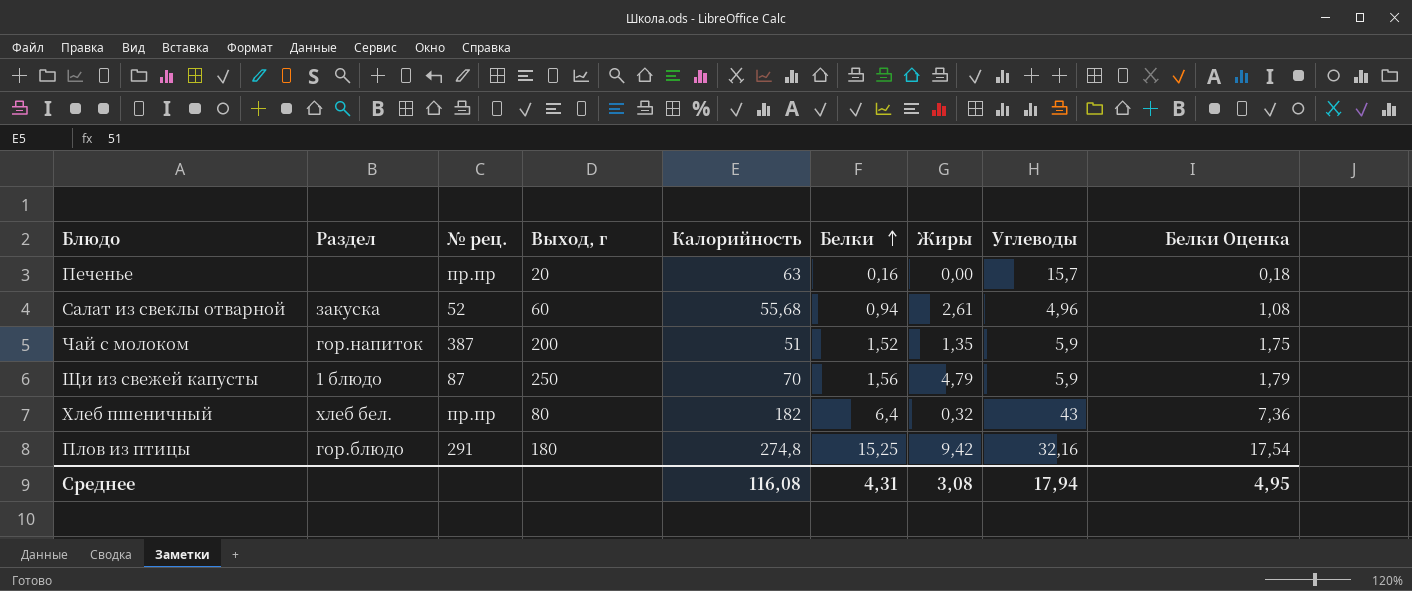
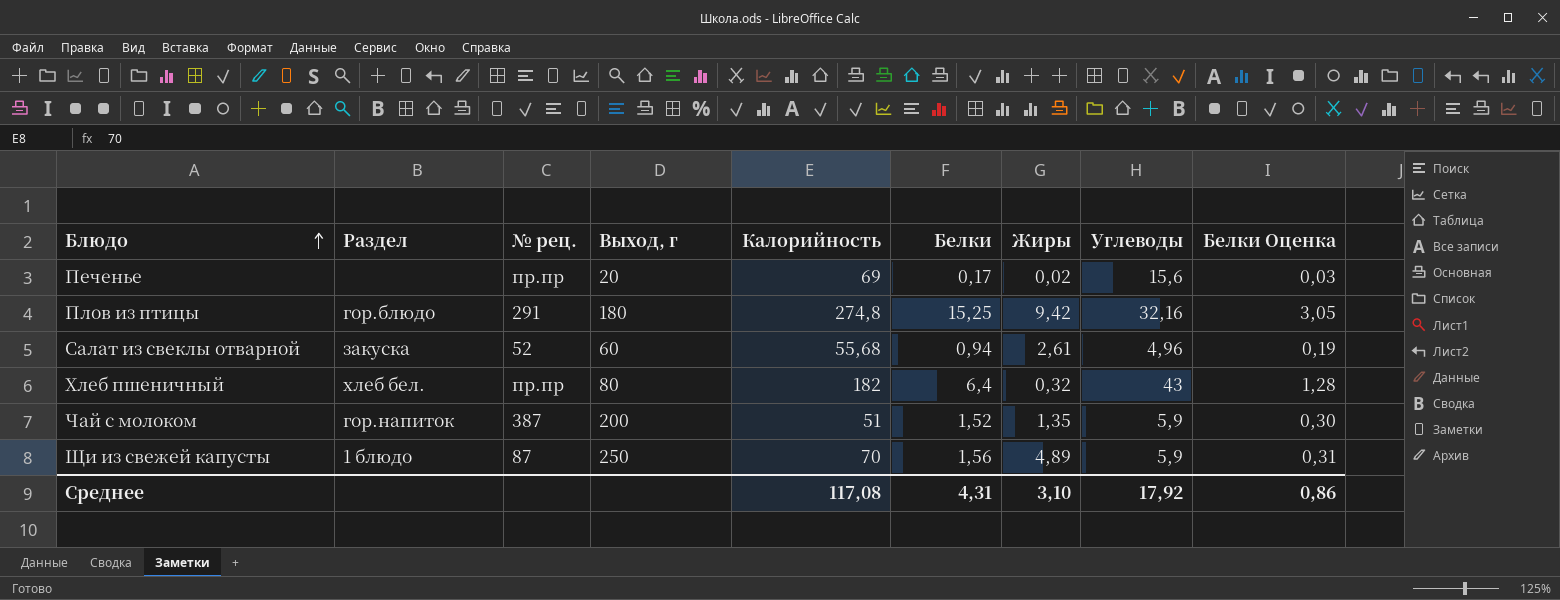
row order: Белки ascending -> Блюдо ascending
column Белки Оценка | formula: [Белки] * 1,15 -> [Белки] * 0,2
Печенье | Калорийность: 63 -> 69
Печенье | Белки: 0,16 -> 0,17
Печенье | Жиры: 0,00 -> 0,02
Печенье | Углеводы: 15,7 -> 15,6
Щи из свежей капусты | Жиры: 4,79 -> 4,89
Среднее | Калорийность: 116,08 -> 117,08
Среднее | Жиры: 3,08 -> 3,10
Среднее | Углеводы: 17,94 -> 17,92
Среднее | Белки Оценка: 4,95 -> 0,86

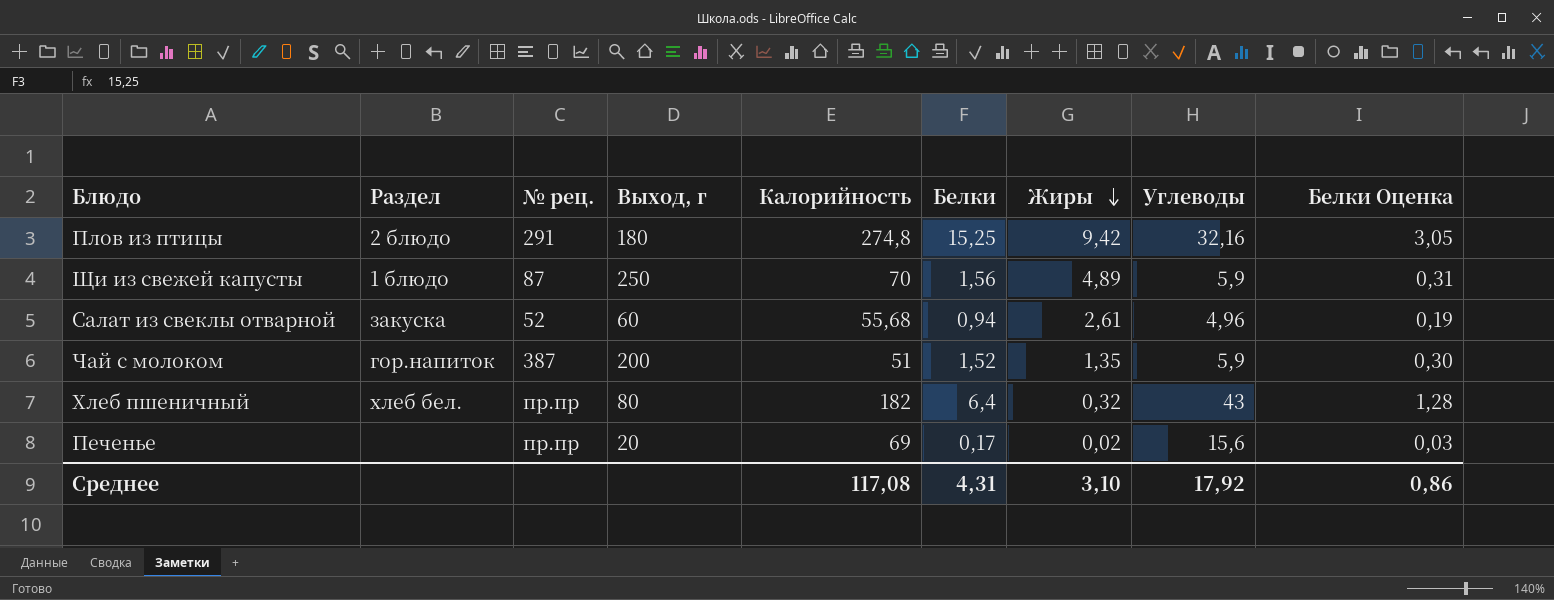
row order: Блюдо ascending -> Жиры descending
Плов из птицы | Раздел: гор.блюдо -> 2 блюдо

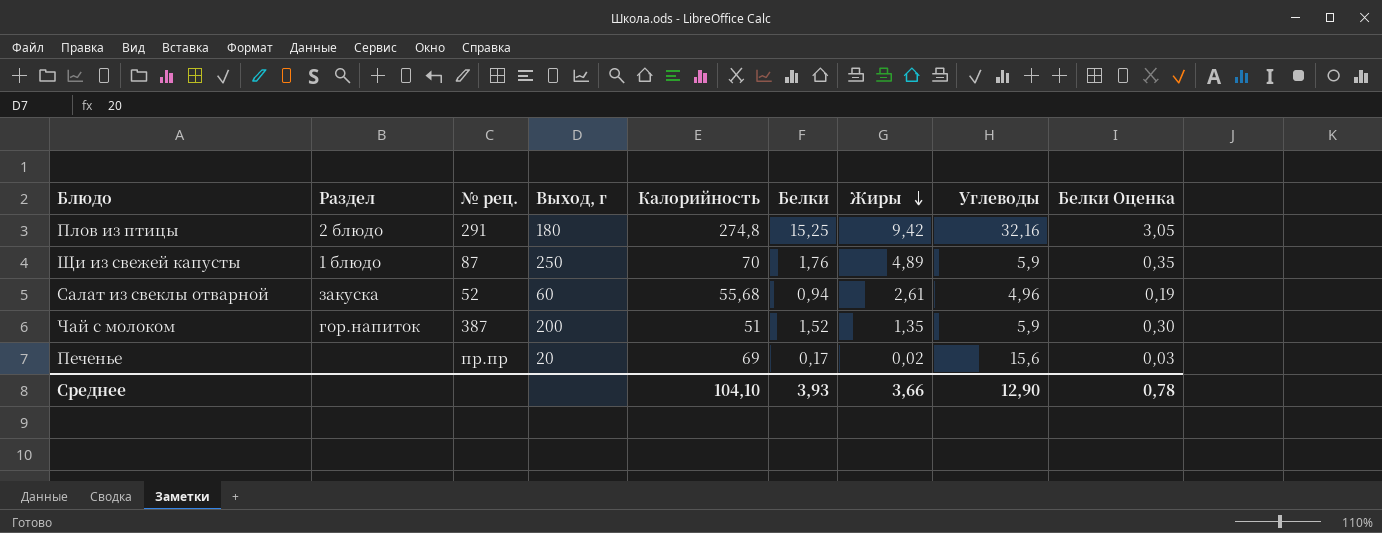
row Хлеб пшеничный: хлеб бел. | пр.пр | 80 | 182 | 6,4 | 0,32 | 43 | 1,28 -> none
Щи из свежей капусты | Белки: 1,56 -> 1,76
Щи из свежей капусты | Белки Оценка: 0,31 -> 0,35
Среднее | Калорийность: 117,08 -> 104,10
Среднее | Белки: 4,31 -> 3,93
Среднее | Жиры: 3,10 -> 3,66
Среднее | Углеводы: 17,92 -> 12,90
Среднее | Белки Оценка: 0,86 -> 0,78

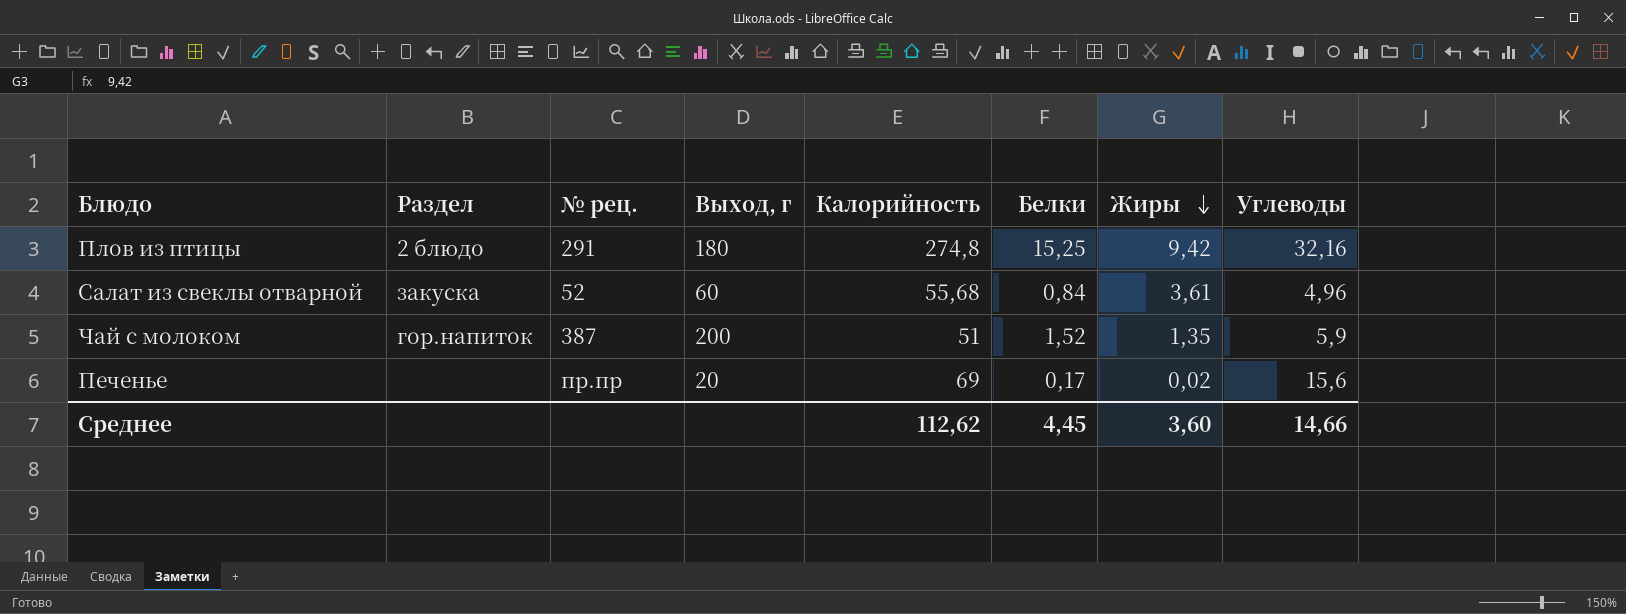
column Белки Оценка | formula: [Белки] * 0,2 -> none
row Щи из свежей капусты: 1 блюдо | 87 | 250 | 70 | 1,76 | 4,89 | 5,9 | 0,35 -> none
Салат из свеклы отварной | Белки: 0,94 -> 0,84
Салат из свеклы отварной | Жиры: 2,61 -> 3,61
Среднее | Калорийность: 104,10 -> 112,62
Среднее | Белки: 3,93 -> 4,45
Среднее | Жиры: 3,66 -> 3,60
Среднее | Углеводы: 12,90 -> 14,66

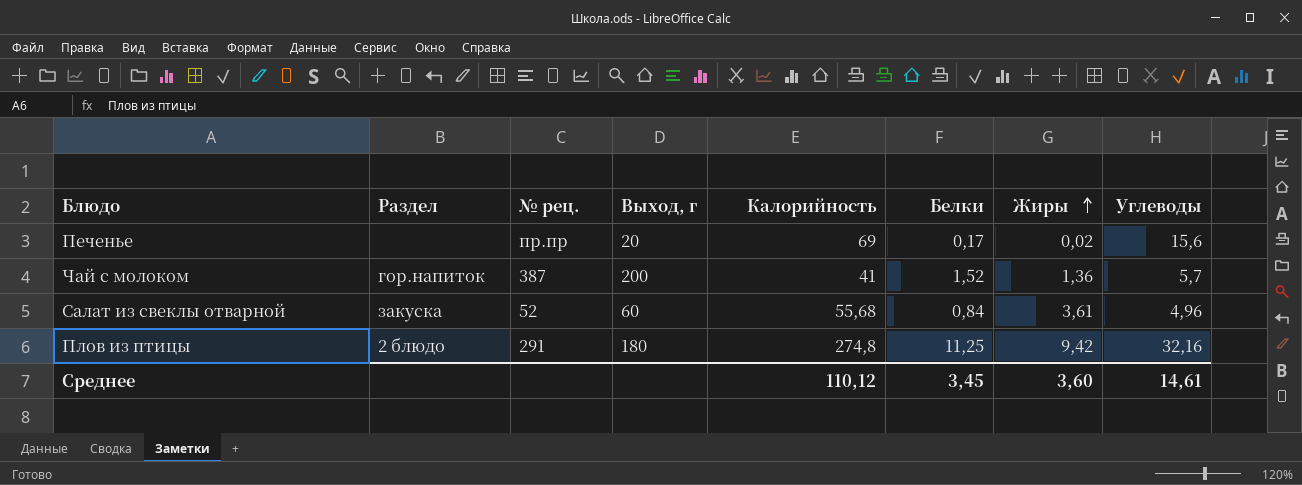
row order: Жиры descending -> Жиры ascending
Чай с молоком | Калорийность: 51 -> 41
Чай с молоком | Жиры: 1,35 -> 1,36
Чай с молоком | Углеводы: 5,9 -> 5,7
Плов из птицы | Белки: 15,25 -> 11,25
Среднее | Калорийность: 112,62 -> 110,12
Среднее | Белки: 4,45 -> 3,45
Среднее | Углеводы: 14,66 -> 14,61

